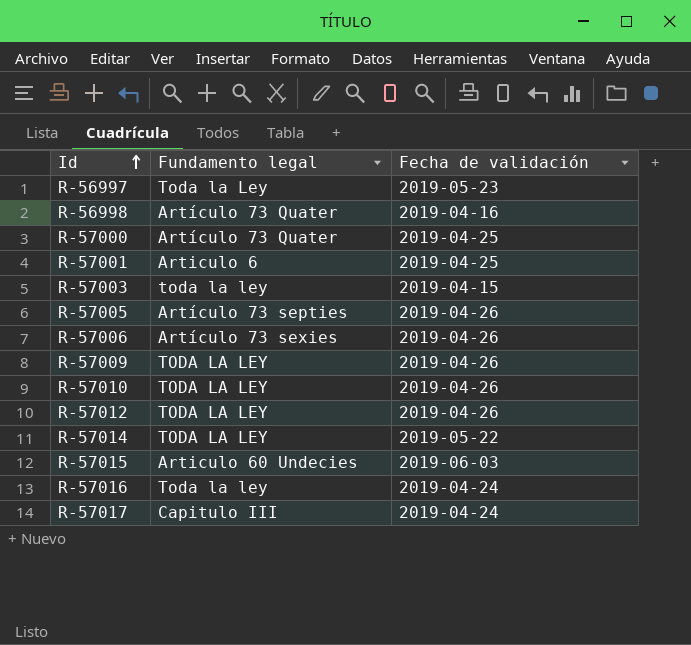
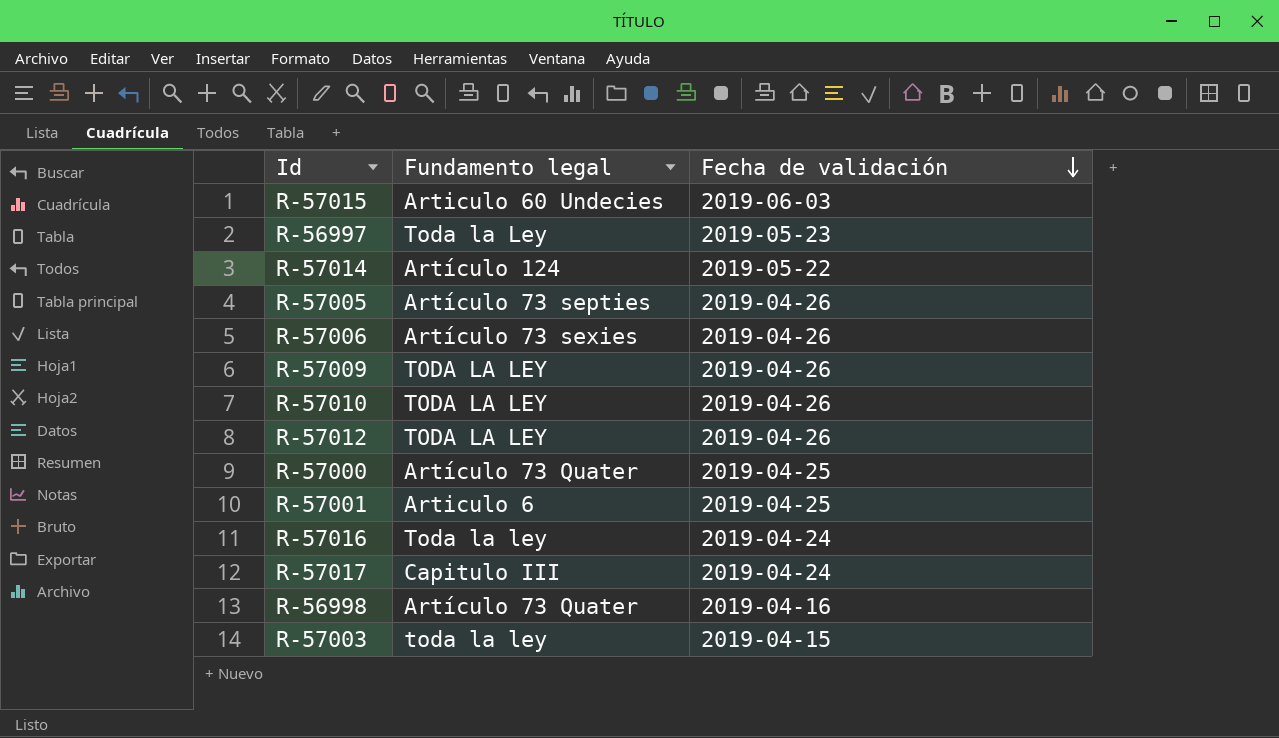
row order: Id ascending -> Fecha de validación descending
R-57014 | Fundamento legal: TODA LA LEY -> Artículo 124

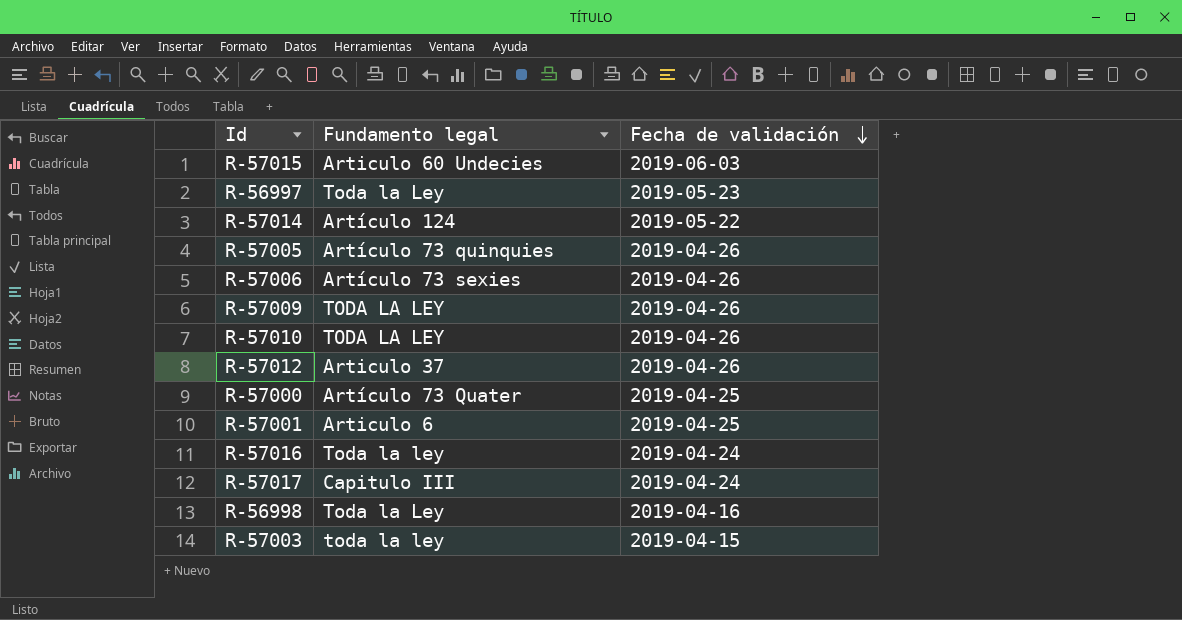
R-57005 | Fundamento legal: Artículo 73 septies -> Artículo 73 quinquies
R-57012 | Fundamento legal: TODA LA LEY -> Articulo 37
R-56998 | Fundamento legal: Artículo 73 Quater -> Toda la Ley

